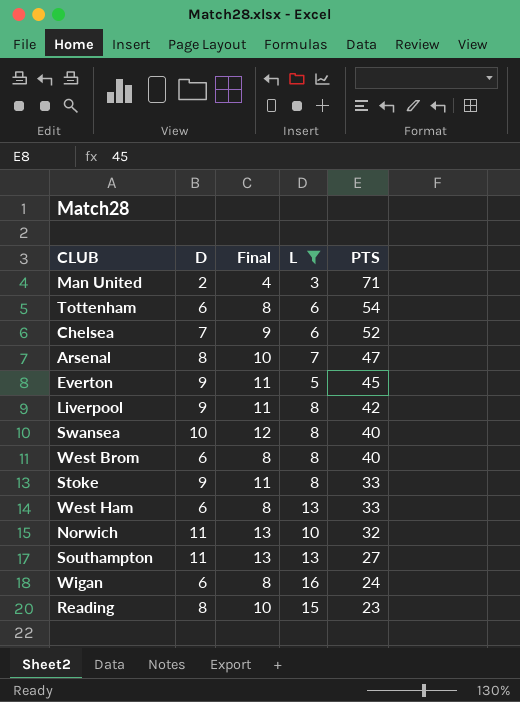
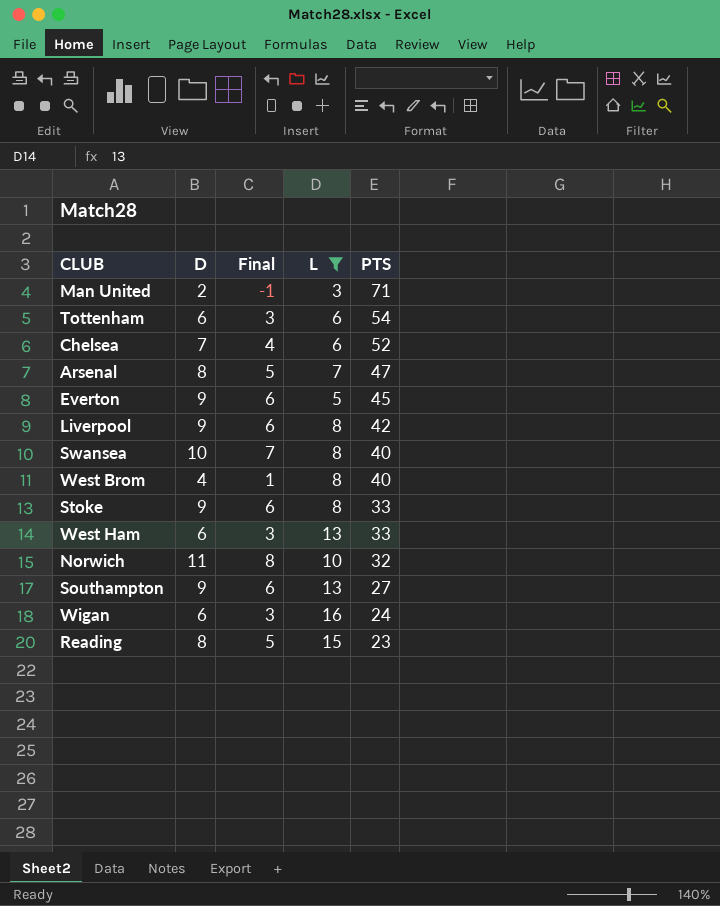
column Final | formula: [D] + 2 -> [D] - 3
West Brom | D: 6 -> 4
Southampton | D: 11 -> 9

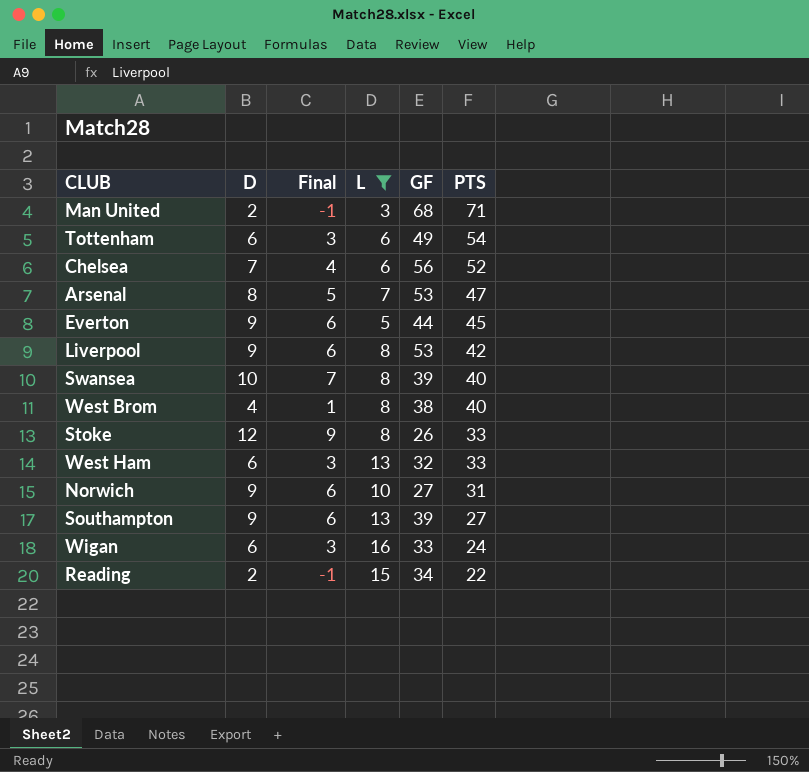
column GF | position: none -> 5
Stoke | D: 9 -> 12
Stoke | Final: 6 -> 9
Norwich | D: 11 -> 9
Norwich | Final: 8 -> 6
Norwich | PTS: 32 -> 31
Reading | D: 8 -> 2
Reading | Final: 5 -> -1
Reading | PTS: 23 -> 22

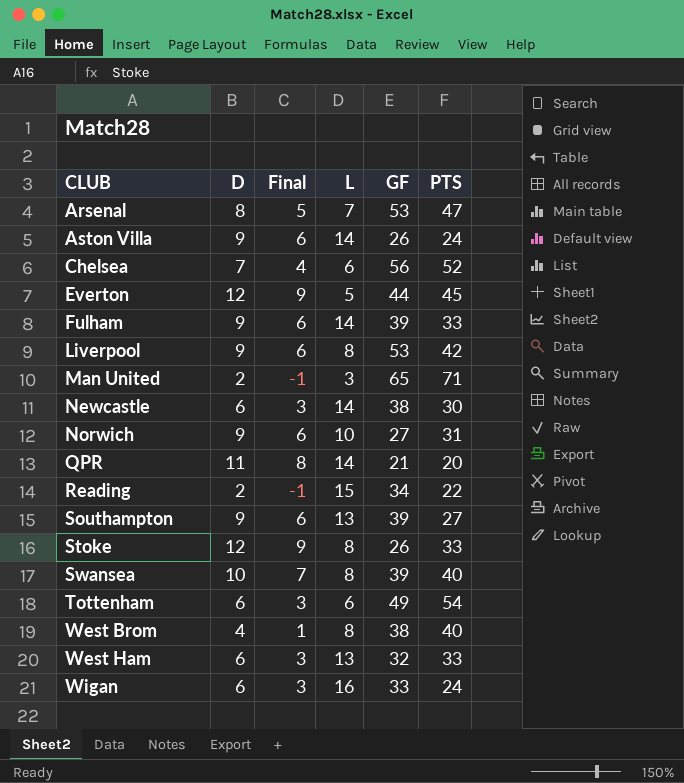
filter: L != 14 -> none
row order: PTS descending -> CLUB ascending
Everton | D: 9 -> 12
Everton | Final: 6 -> 9
Man United | GF: 68 -> 65

